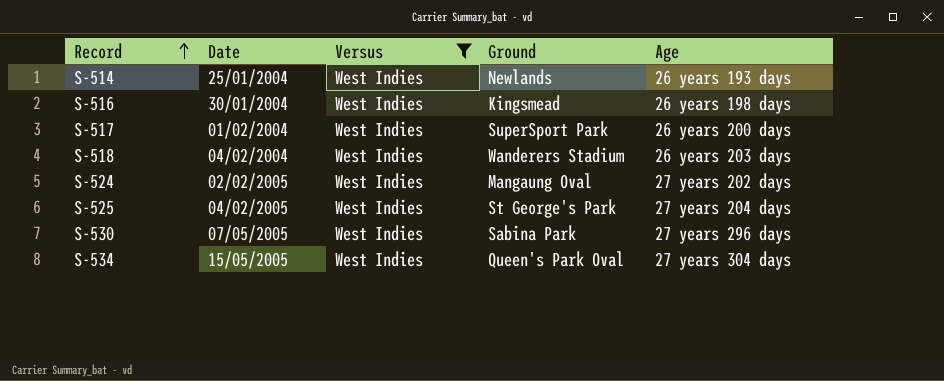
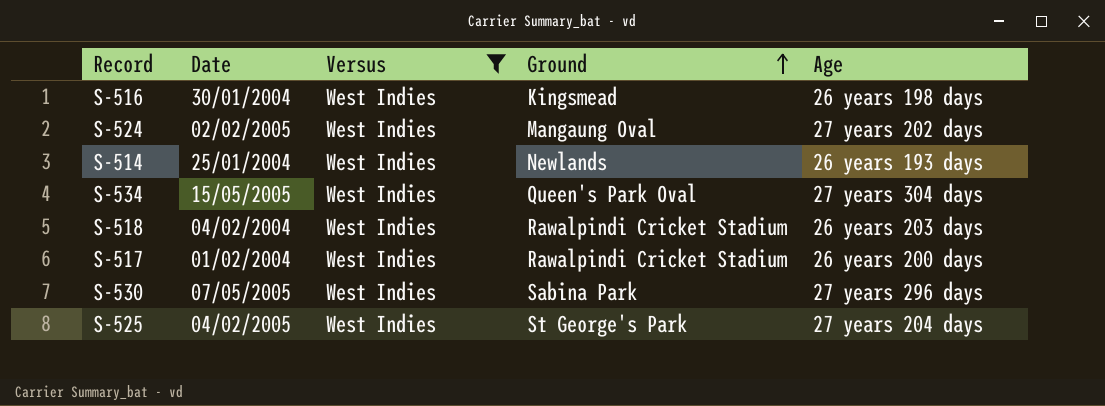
row order: Record ascending -> Ground ascending
S-518 | Ground: Wanderers Stadium -> Rawalpindi Cricket Stadium
S-517 | Ground: SuperSport Park -> Rawalpindi Cricket Stadium

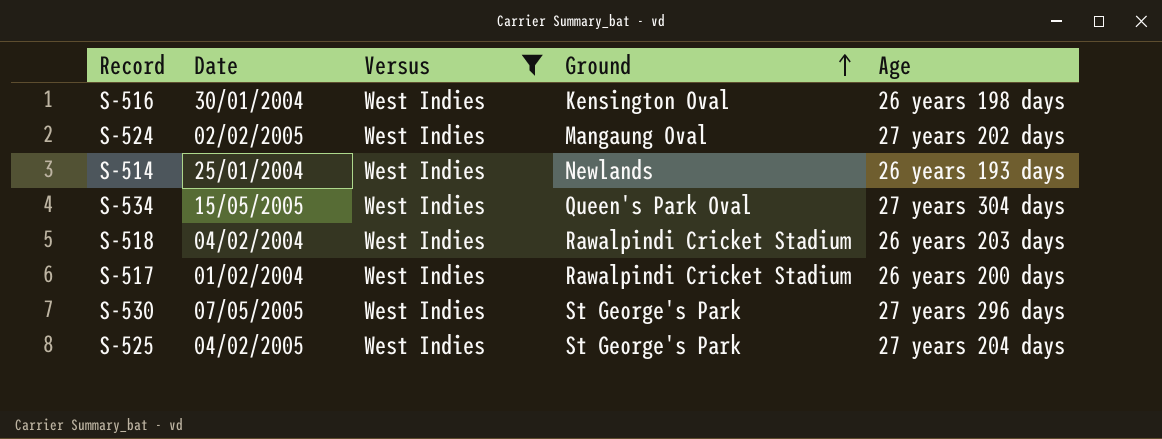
S-516 | Ground: Kingsmead -> Kensington Oval
S-530 | Ground: Sabina Park -> St George's Park

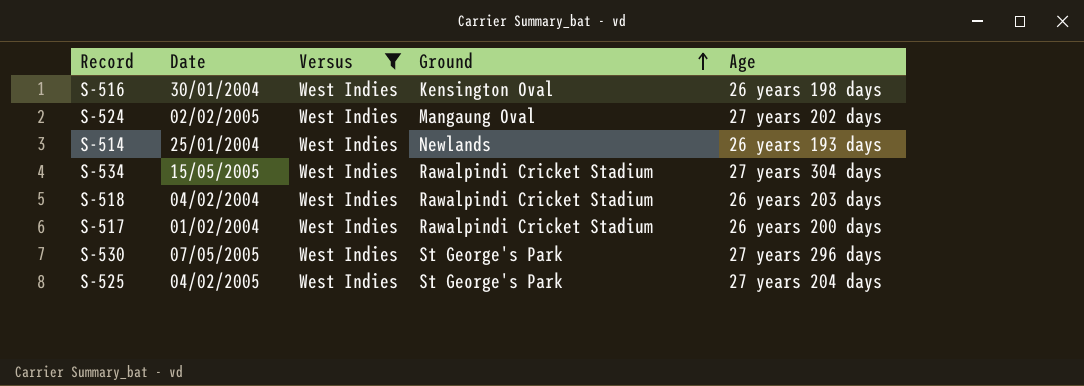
S-534 | Ground: Queen's Park Oval -> Rawalpindi Cricket Stadium

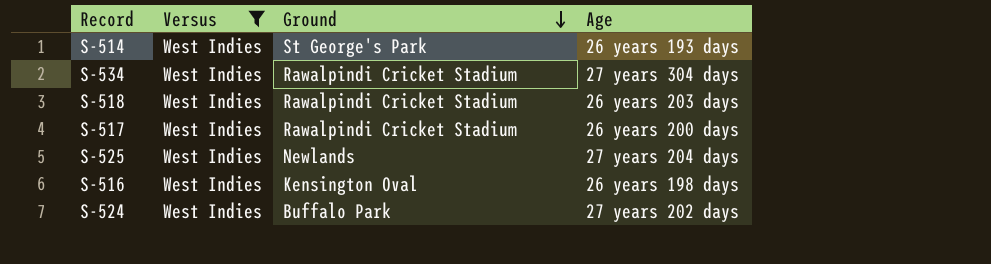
row order: Ground ascending -> Ground descending
column Date | position: 2 -> none
row S-530: 07/05/2005 | West Indies | St George's Park | 27 years 296 days -> none
S-514 | Ground: Newlands -> St George's Park
S-525 | Ground: St George's Park -> Newlands
S-524 | Ground: Mangaung Oval -> Buffalo Park

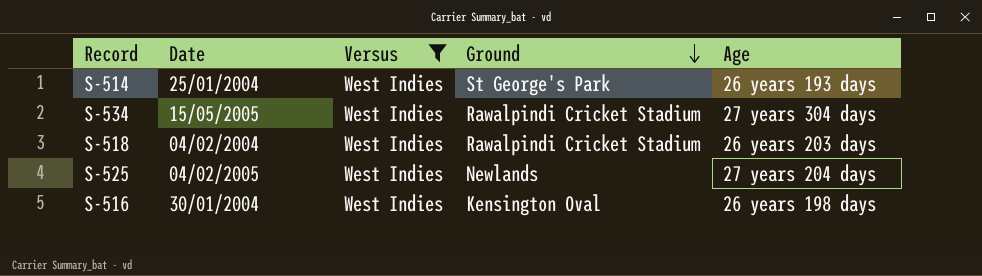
column Date | position: none -> 2
row S-517: West Indies | Rawalpindi Cricket Stadium | 26 years 200 days -> none
row S-524: West Indies | Buffalo Park | 27 years 202 days -> none

